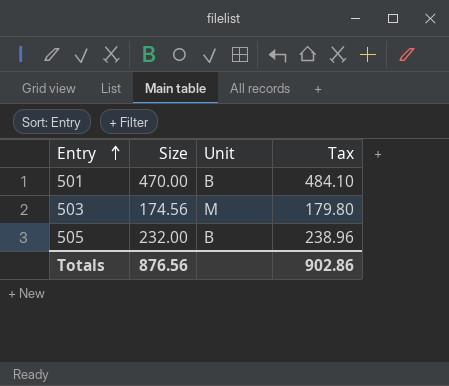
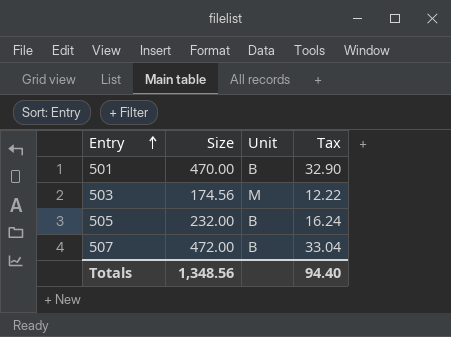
column Tax | formula: [Size] * 1.03 -> [Size] * 0.07
row 507: none -> 472.00 | B | 33.04
Totals | Size: 876.56 -> 1,348.56
Totals | Tax: 902.86 -> 94.40

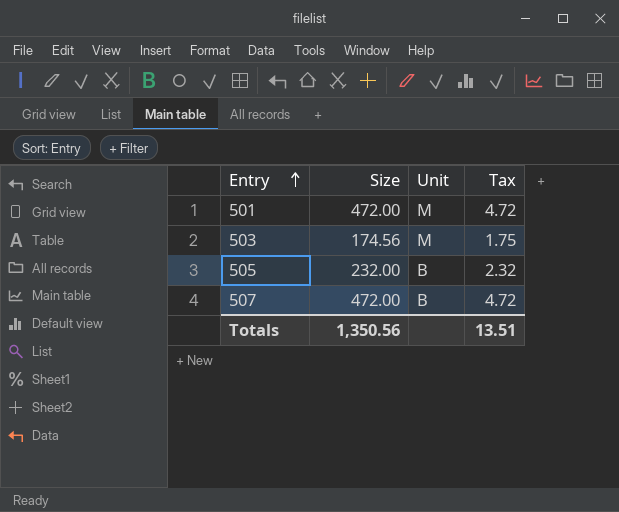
column Tax | formula: [Size] * 0.07 -> [Size] * 0.01
501 | Size: 470.00 -> 472.00
501 | Unit: B -> M
Totals | Size: 1,348.56 -> 1,350.56
Totals | Tax: 94.40 -> 13.51

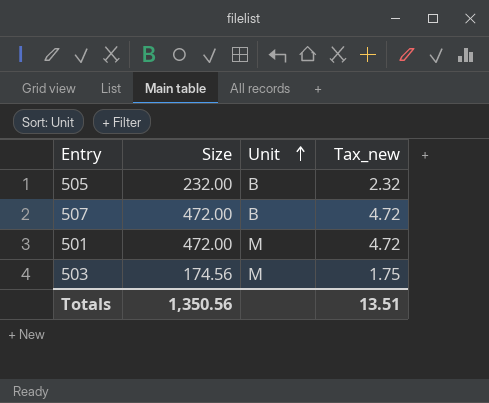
row order: Entry ascending -> Unit ascending
column name: Tax -> Tax_new

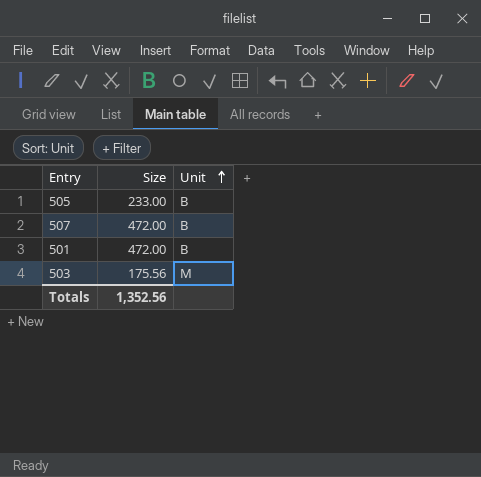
column Tax_new | formula: [Size] * 0.01 -> none
505 | Size: 232.00 -> 233.00
501 | Unit: M -> B
503 | Size: 174.56 -> 175.56
Totals | Size: 1,350.56 -> 1,352.56

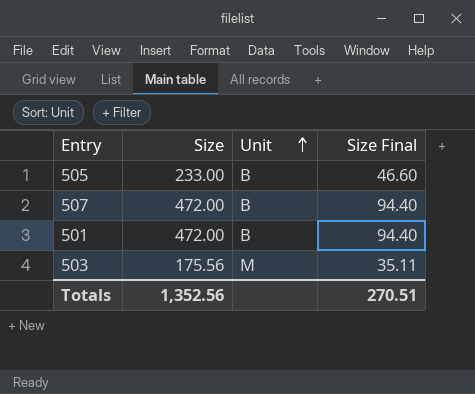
column Size Final | formula: none -> [Size] * 0.2

